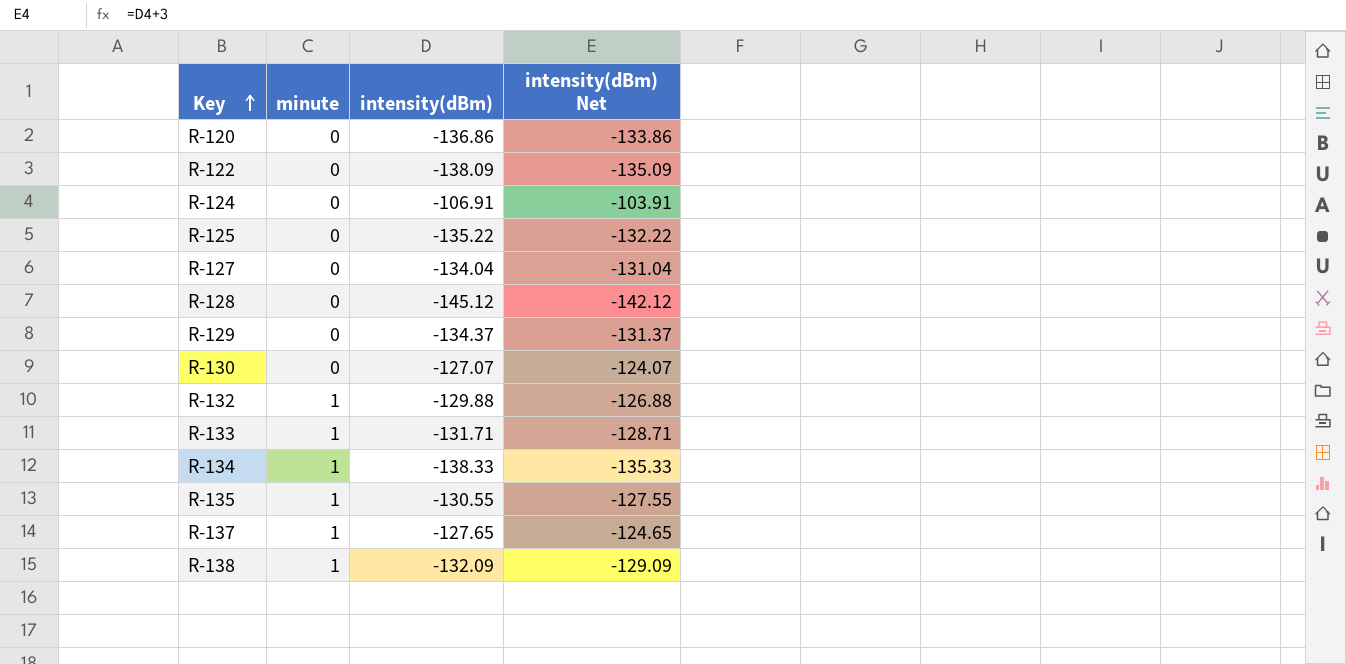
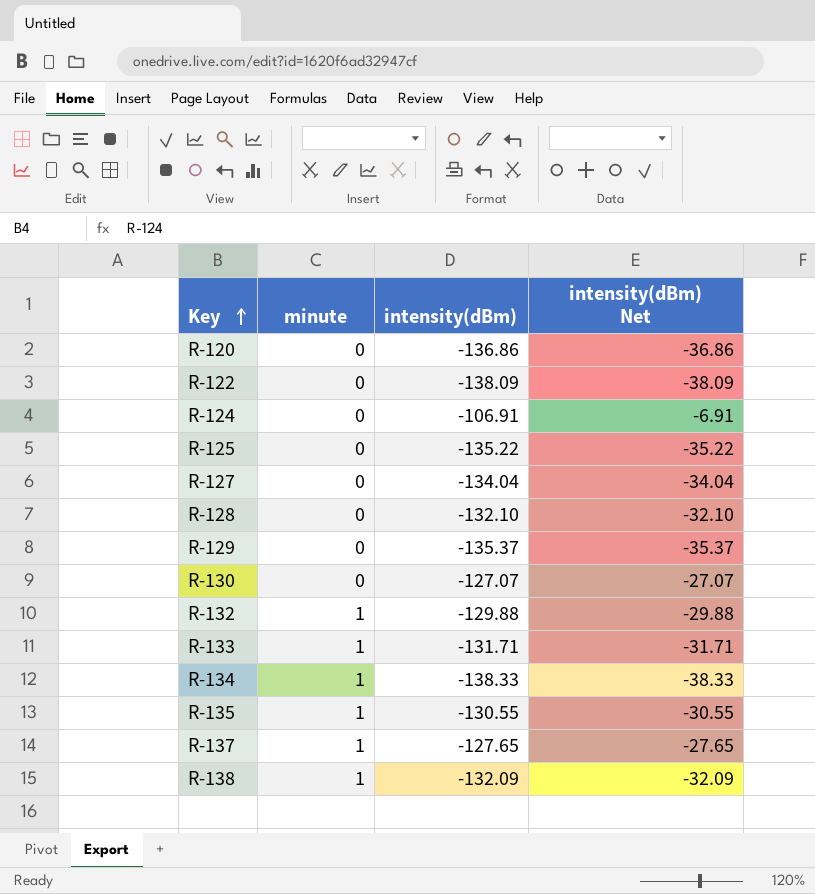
column intensity(dBm) Net | formula: [intensity(dBm)] + 3 -> [intensity(dBm)] + 100
R-128 | intensity(dBm): -145.12 -> -132.10
R-129 | intensity(dBm): -134.37 -> -135.37

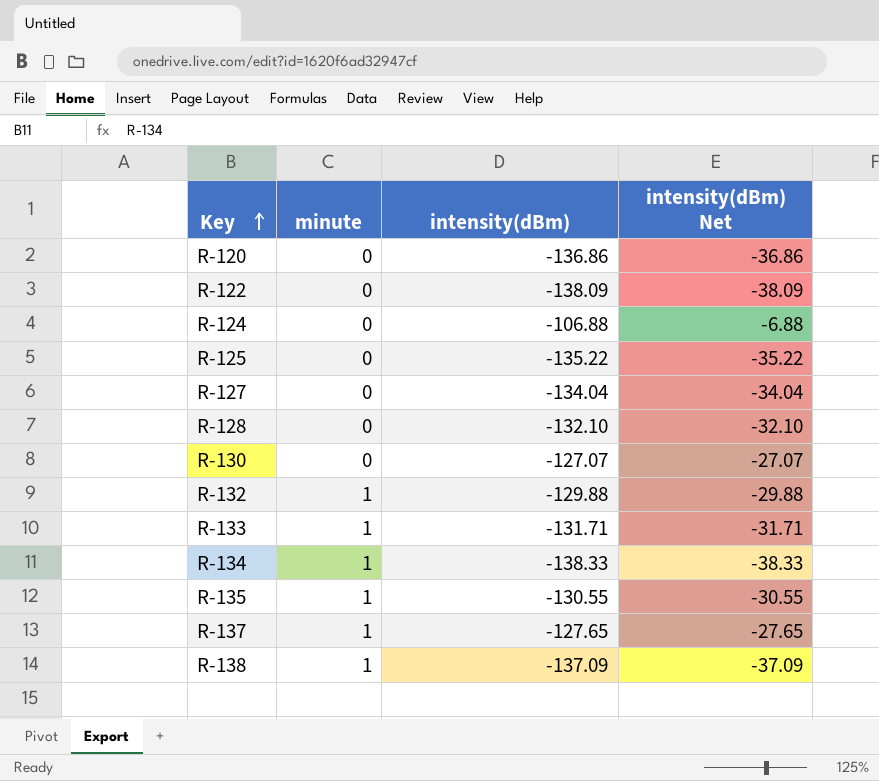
row R-129: 0 | -135.37 | -35.37 -> none
R-124 | intensity(dBm): -106.91 -> -106.88
R-124 | intensity(dBm) Net: -6.91 -> -6.88
R-138 | intensity(dBm): -132.09 -> -137.09
R-138 | intensity(dBm) Net: -32.09 -> -37.09

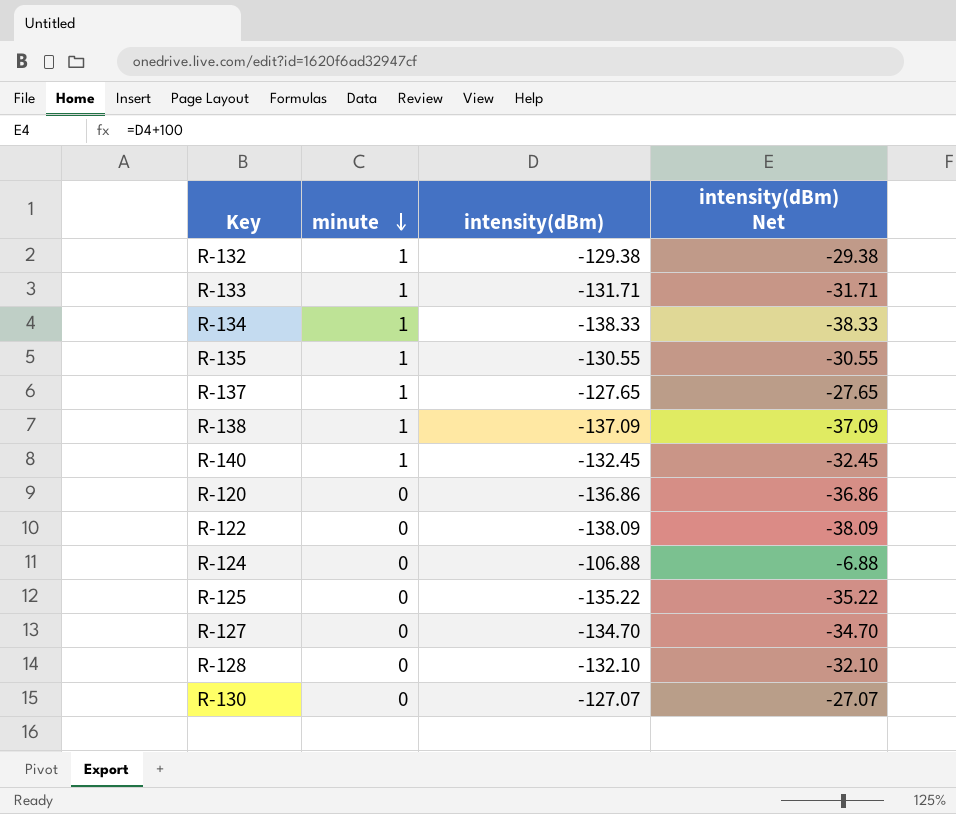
row order: Key ascending -> minute descending
R-132 | intensity(dBm): -129.88 -> -129.38
R-132 | intensity(dBm) Net: -29.88 -> -29.38
row R-140: none -> 1 | -132.45 | -32.45
R-127 | intensity(dBm): -134.04 -> -134.70
R-127 | intensity(dBm) Net: -34.04 -> -34.70

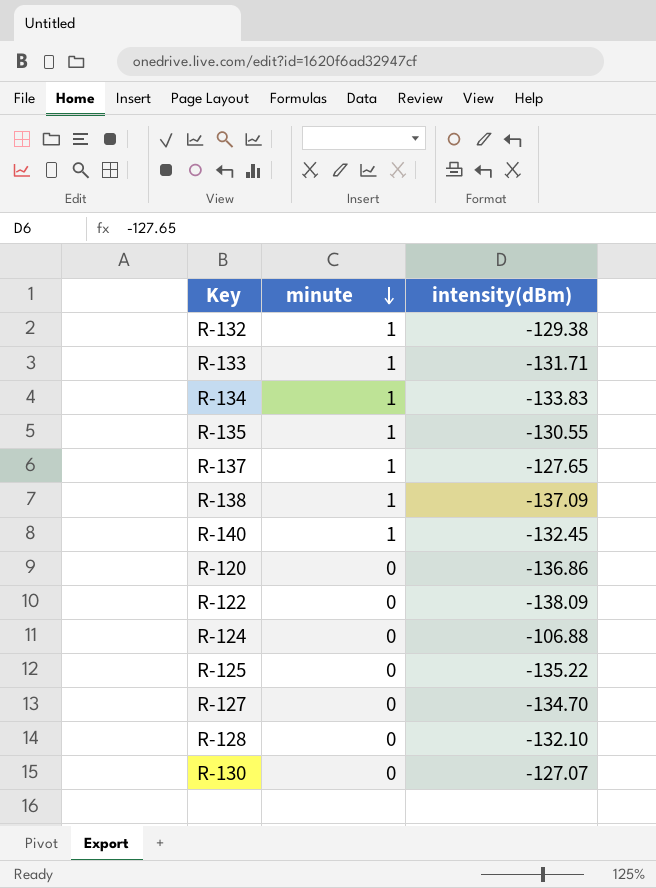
column intensity(dBm) Net | formula: [intensity(dBm)] + 100 -> none
R-134 | intensity(dBm): -138.33 -> -133.83

